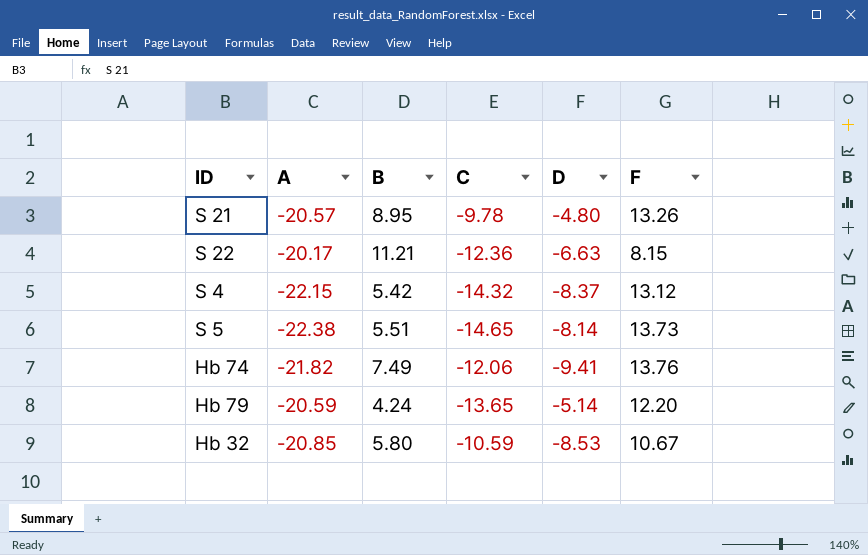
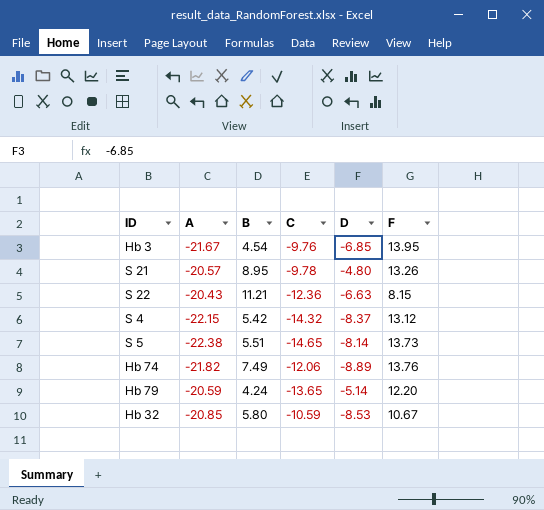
row Hb 3: none -> -21.67 | 4.54 | -9.76 | -6.85 | 13.95
S 22 | A: -20.17 -> -20.43
Hb 74 | D: -9.41 -> -8.89

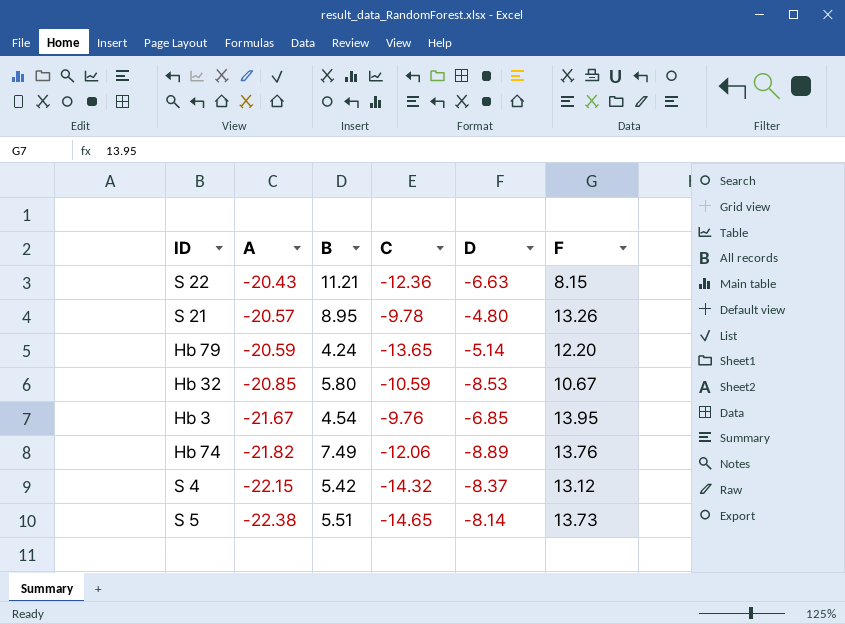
row order: none -> A descending

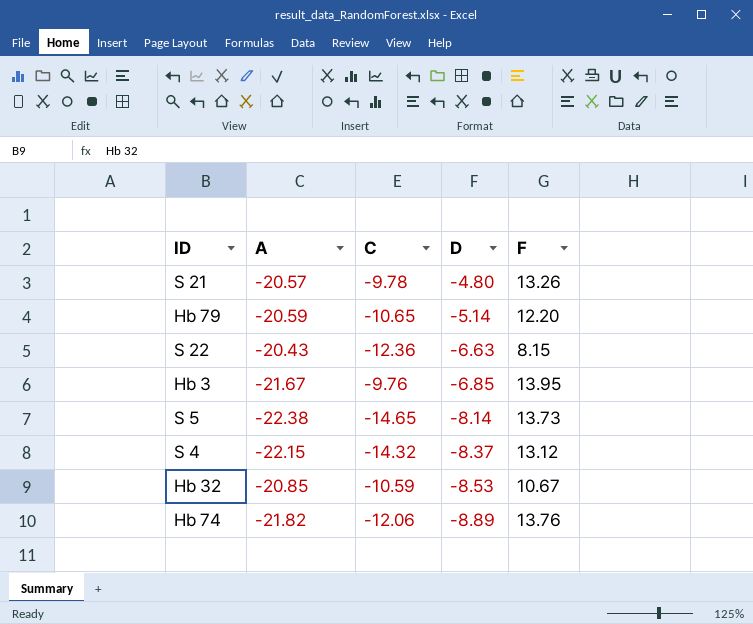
row order: A descending -> D descending
column B | position: 3 -> none
Hb 79 | C: -13.65 -> -10.65

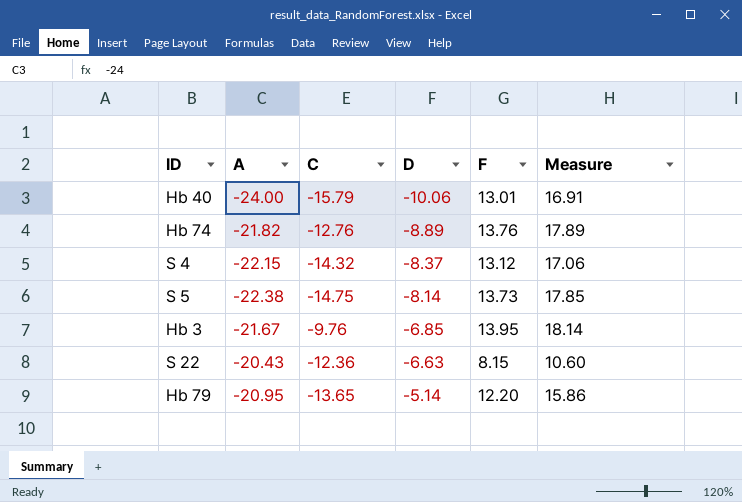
row order: D descending -> D ascending
column Measure | formula: none -> [F] * 1.3
row S 21: -20.57 | -9.78 | -4.80 | 13.26 -> none
row Hb 32: -20.85 | -10.59 | -8.53 | 10.67 -> none
row Hb 40: none -> -24.00 | -15.79 | -10.06 | 13.01 | 16.91
Hb 74 | C: -12.06 -> -12.76
S 5 | C: -14.65 -> -14.75
Hb 79 | A: -20.59 -> -20.95
Hb 79 | C: -10.65 -> -13.65

